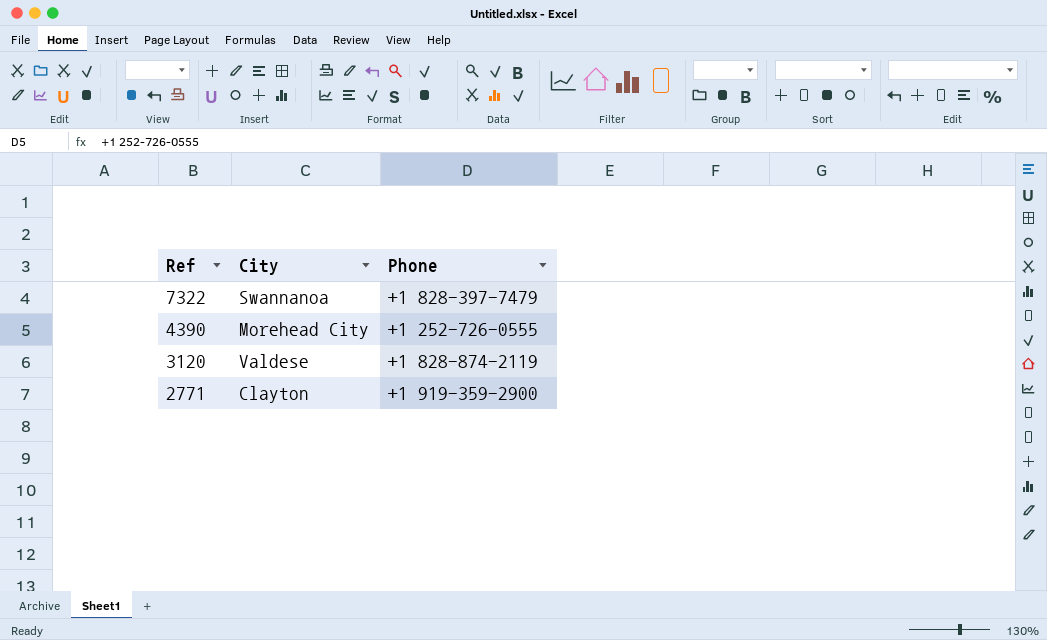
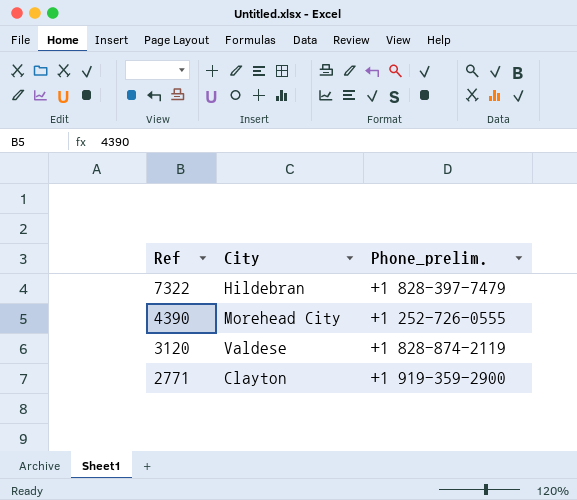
column name: Phone -> Phone_prelim.
7322 | City: Swannanoa -> Hildebran

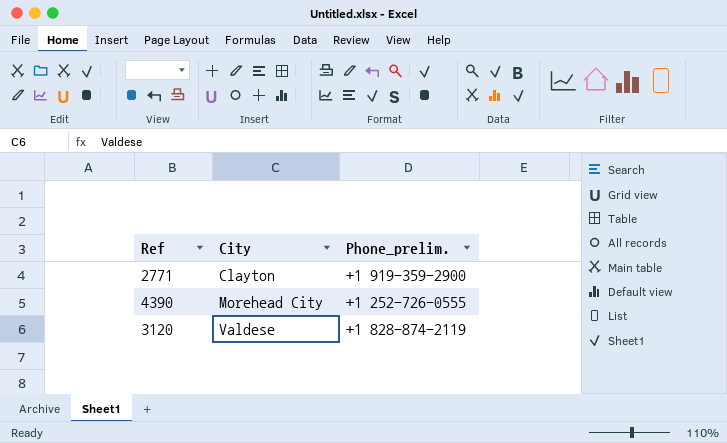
row order: Ref descending -> City ascending
row 7322: Hildebran | +1 828-397-7479 -> none

